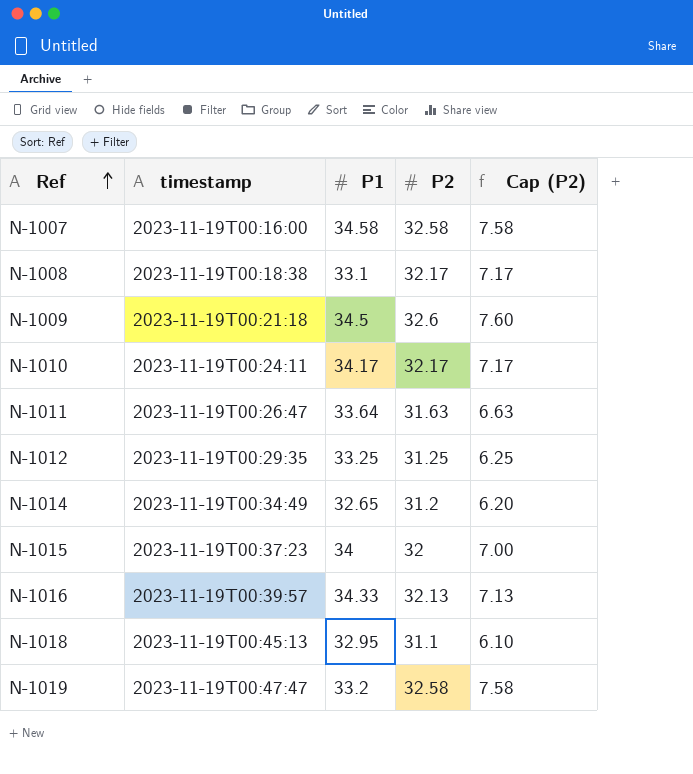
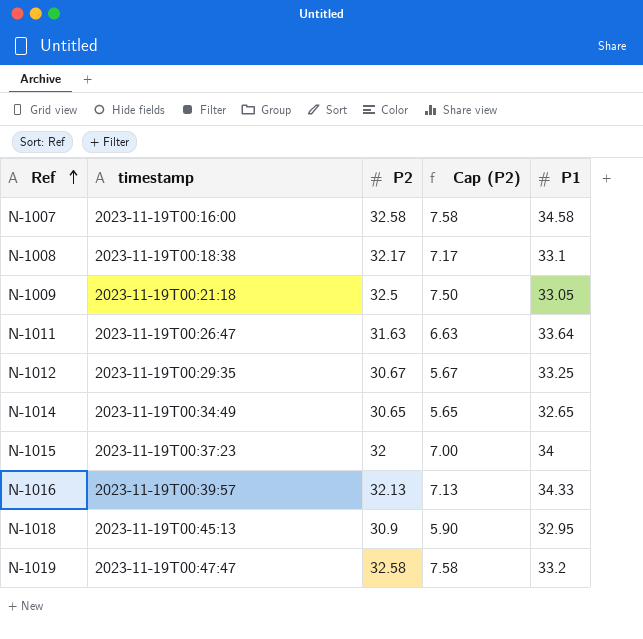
column P1 | position: 3 -> 5
row N-1010: 2023-11-19T00:24:11 | 34.17 | 32.17 | 7.17 -> none
N-1009 | P2: 32.6 -> 32.5
N-1009 | Cap (P2): 7.60 -> 7.50
N-1009 | P1: 34.5 -> 33.05
N-1012 | P2: 31.25 -> 30.67
N-1012 | Cap (P2): 6.25 -> 5.67
N-1014 | P2: 31.2 -> 30.65
N-1014 | Cap (P2): 6.20 -> 5.65
N-1018 | P2: 31.1 -> 30.9
N-1018 | Cap (P2): 6.10 -> 5.90

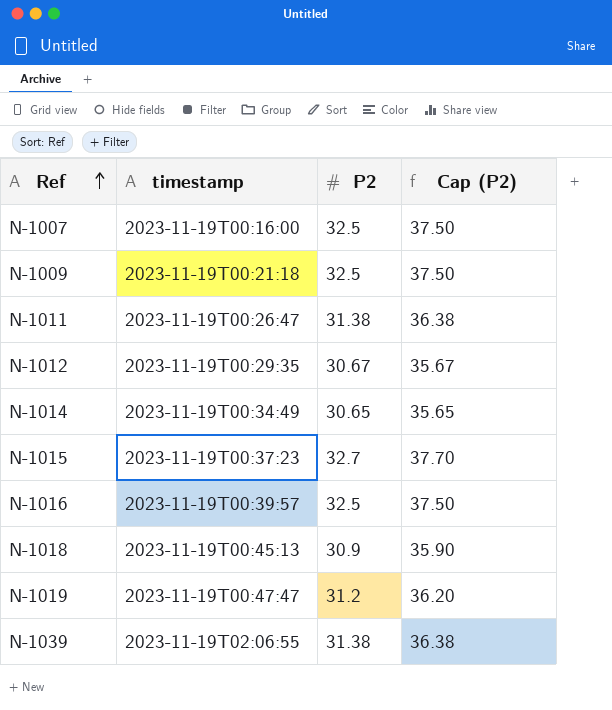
column P1 | position: 5 -> none
column Cap (P2) | formula: [P2] - 25 -> [P2] + 5
row N-1008: 2023-11-19T00:18:38 | 32.17 | 7.17 | 33.1 -> none
N-1007 | P2: 32.58 -> 32.5
N-1011 | P2: 31.63 -> 31.38
N-1015 | P2: 32 -> 32.7
N-1016 | P2: 32.13 -> 32.5
N-1019 | P2: 32.58 -> 31.2
row N-1039: none -> 2023-11-19T02:06:55 | 31.38 | 36.38

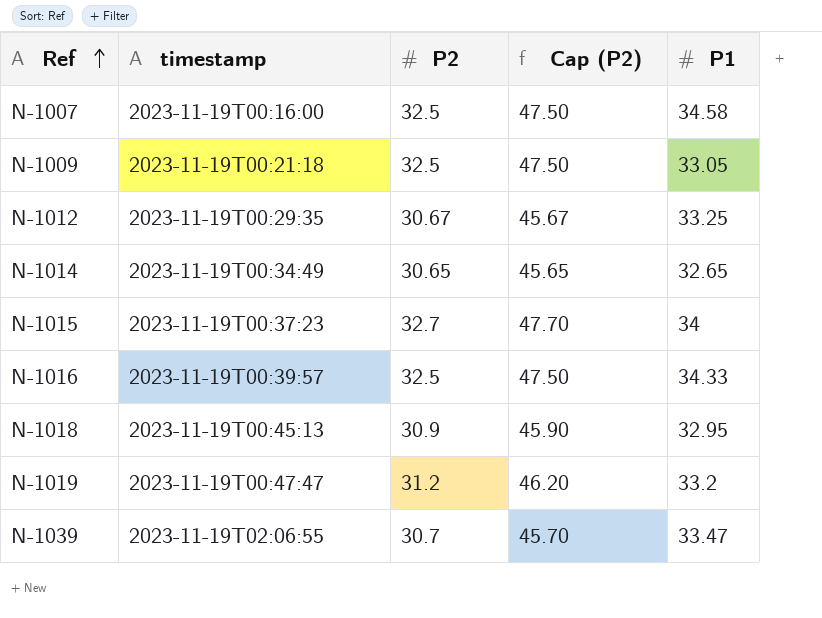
column Cap (P2) | formula: [P2] + 5 -> [P2] + 15
column P1 | position: none -> 5
row N-1011: 2023-11-19T00:26:47 | 31.38 | 36.38 -> none
N-1039 | P2: 31.38 -> 30.7

